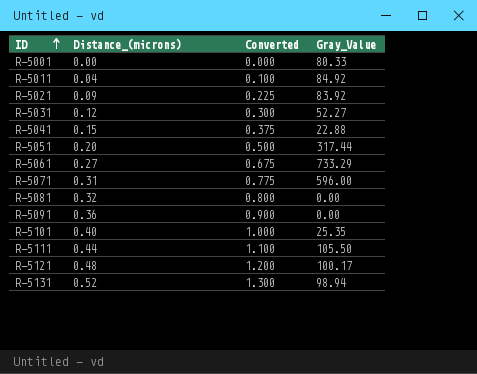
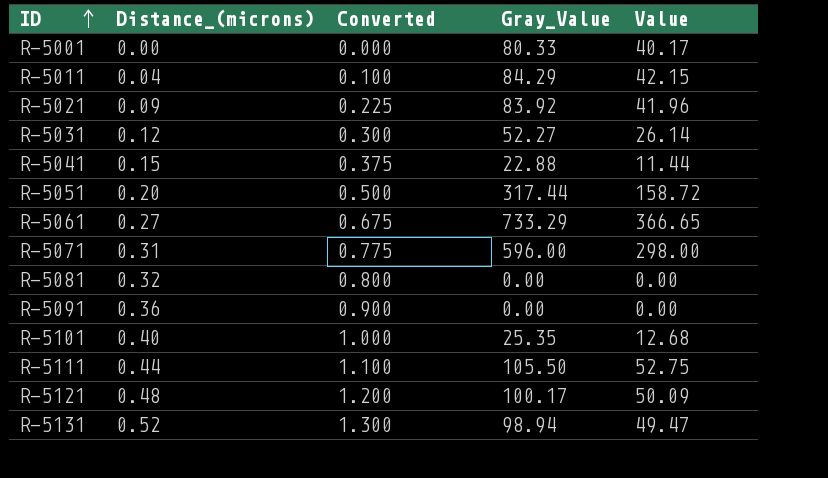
column Value | formula: none -> [Gray_Value] * 0.5
R-5011 | Gray_Value: 84.92 -> 84.29

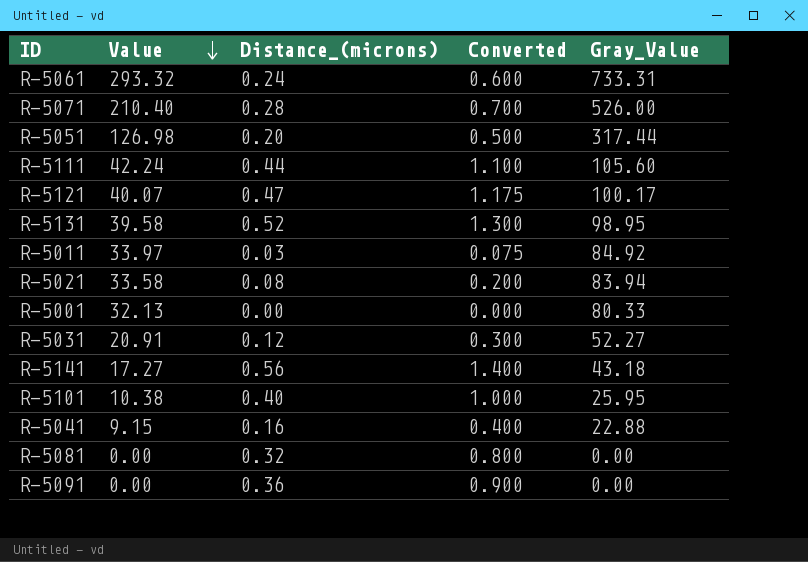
row order: ID ascending -> Value descending
column Value | formula: [Gray_Value] * 0.5 -> [Gray_Value] * 0.4
column Value | position: 5 -> 2
R-5061 | Distance_(microns): 0.27 -> 0.24
R-5061 | Converted: 0.675 -> 0.600
R-5061 | Gray_Value: 733.29 -> 733.31
R-5071 | Distance_(microns): 0.31 -> 0.28
R-5071 | Converted: 0.775 -> 0.700
R-5071 | Gray_Value: 596.00 -> 526.00
R-5111 | Gray_Value: 105.50 -> 105.60
R-5121 | Distance_(microns): 0.48 -> 0.47
R-5121 | Converted: 1.200 -> 1.175
R-5131 | Gray_Value: 98.94 -> 98.95
R-5011 | Distance_(microns): 0.04 -> 0.03
R-5011 | Converted: 0.100 -> 0.075
R-5011 | Gray_Value: 84.29 -> 84.92
R-5021 | Distance_(microns): 0.09 -> 0.08
R-5021 | Converted: 0.225 -> 0.200
R-5021 | Gray_Value: 83.92 -> 83.94
row R-5141: none -> 17.27 | 0.56 | 1.400 | 43.18
R-5101 | Gray_Value: 25.35 -> 25.95
R-5041 | Distance_(microns): 0.15 -> 0.16
R-5041 | Converted: 0.375 -> 0.400

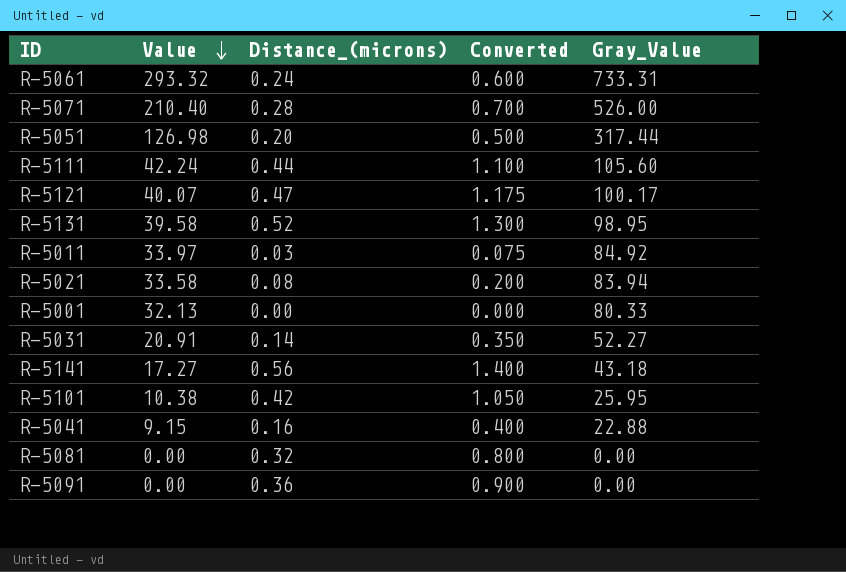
R-5031 | Distance_(microns): 0.12 -> 0.14
R-5031 | Converted: 0.300 -> 0.350
R-5101 | Distance_(microns): 0.40 -> 0.42
R-5101 | Converted: 1.000 -> 1.050

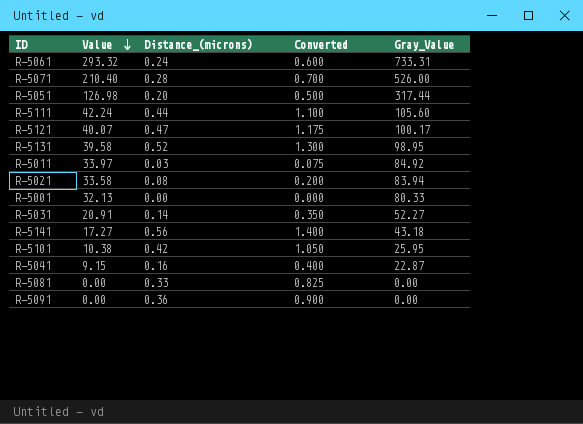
R-5041 | Gray_Value: 22.88 -> 22.87
R-5081 | Distance_(microns): 0.32 -> 0.33
R-5081 | Converted: 0.800 -> 0.825

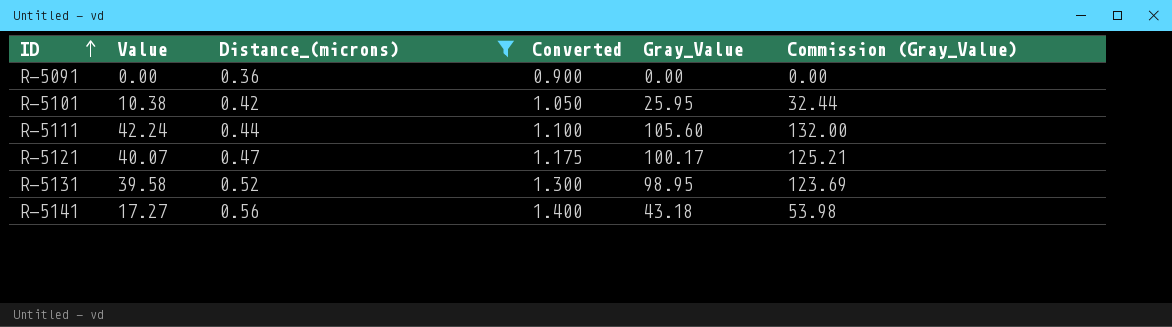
filter: none -> Distance_(microns) >= 0.36
row order: Value descending -> ID ascending
column Commission (Gray_Value) | formula: none -> [Gray_Value] * 1.25

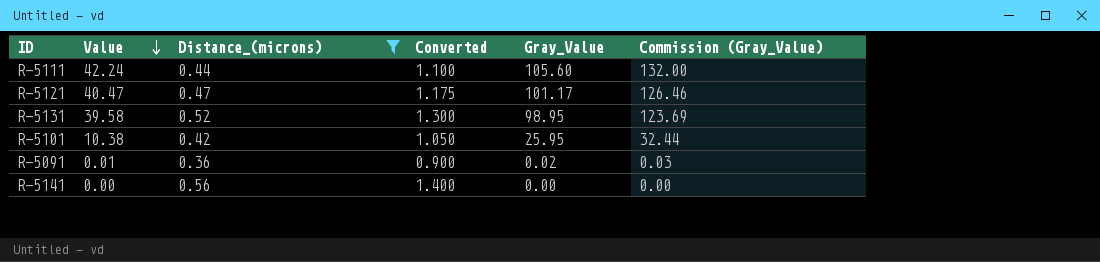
row order: ID ascending -> Value descending
R-5121 | Value: 40.07 -> 40.47
R-5121 | Gray_Value: 100.17 -> 101.17
R-5121 | Commission (Gray_Value): 125.21 -> 126.46
R-5091 | Value: 0.00 -> 0.01
R-5091 | Gray_Value: 0.00 -> 0.02
R-5091 | Commission (Gray_Value): 0.00 -> 0.03
R-5141 | Value: 17.27 -> 0.00
R-5141 | Gray_Value: 43.18 -> 0.00
R-5141 | Commission (Gray_Value): 53.98 -> 0.00

